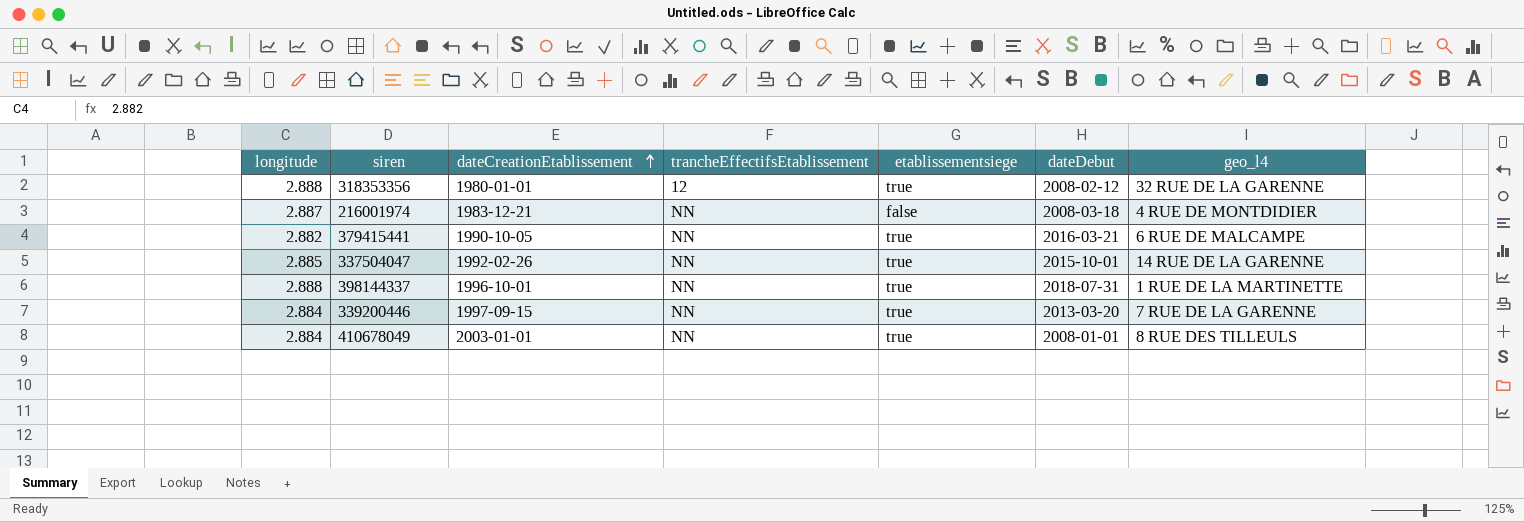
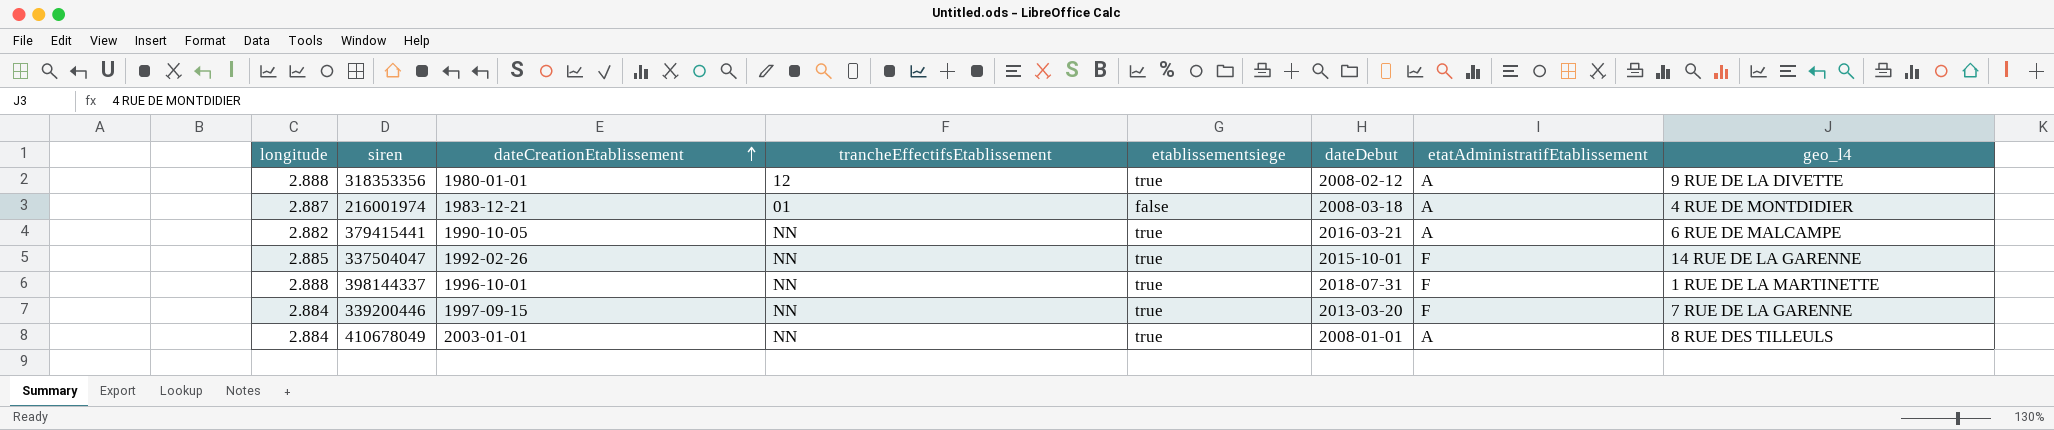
column etatAdministratifEtablissement | position: none -> 7
318353356 | geo_l4: 32 RUE DE LA GARENNE -> 9 RUE DE LA DIVETTE
216001974 | trancheEffectifsEtablissement: NN -> 01

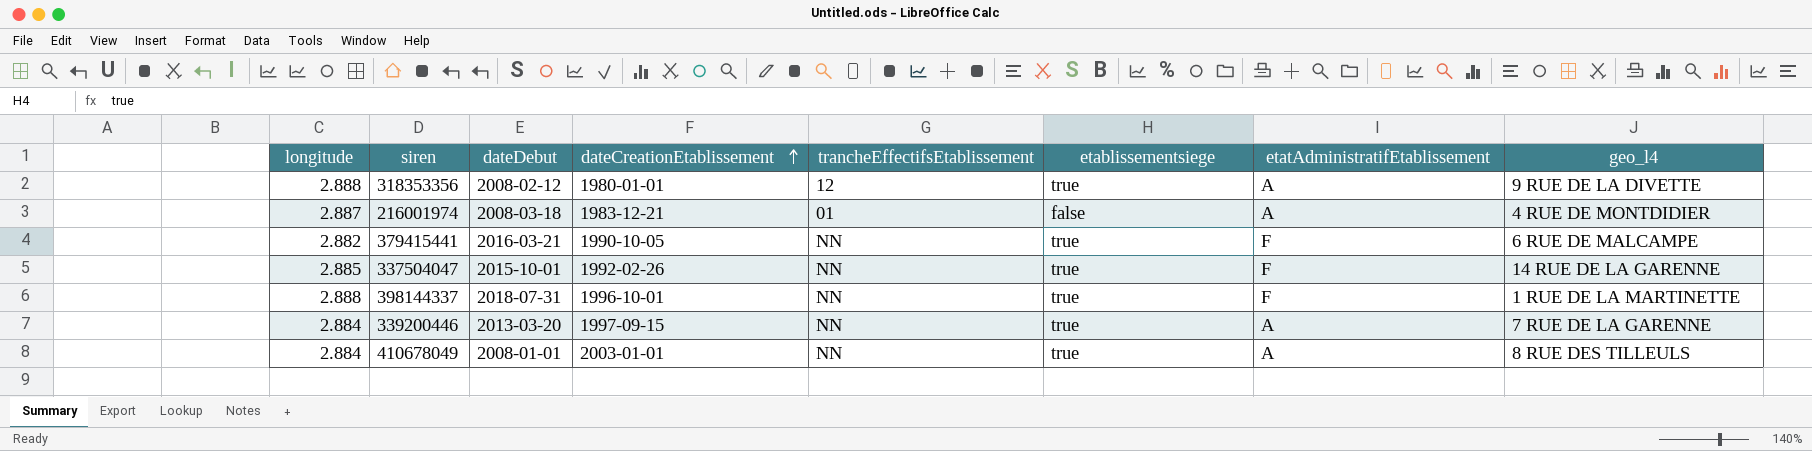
column dateDebut | position: 6 -> 3
379415441 | etatAdministratifEtablissement: A -> F
339200446 | etatAdministratifEtablissement: F -> A

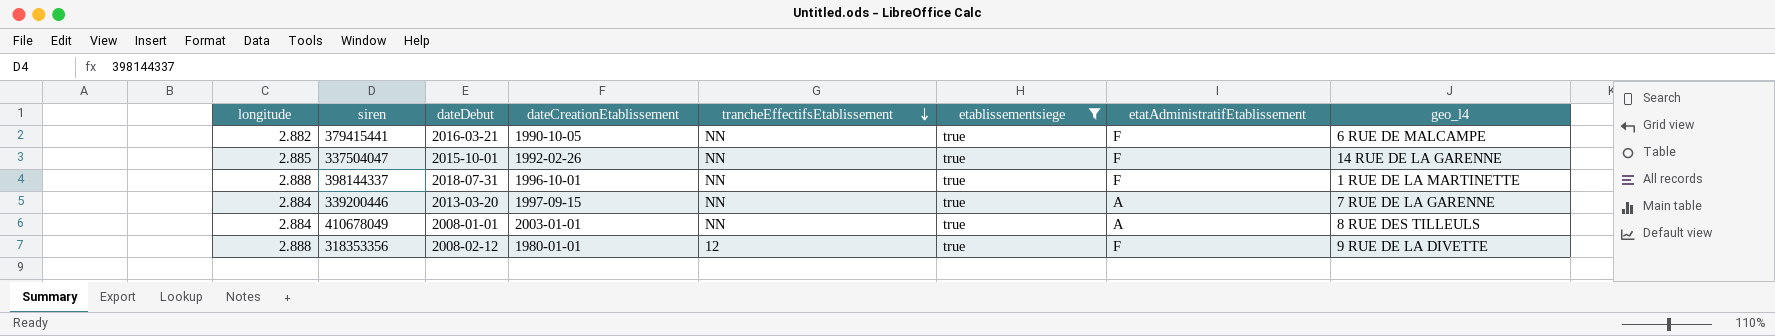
filter: none -> etablissementsiege = true
row order: dateCreationEtablissement ascending -> trancheEffectifsEtablissement descending
318353356 | etatAdministratifEtablissement: A -> F

